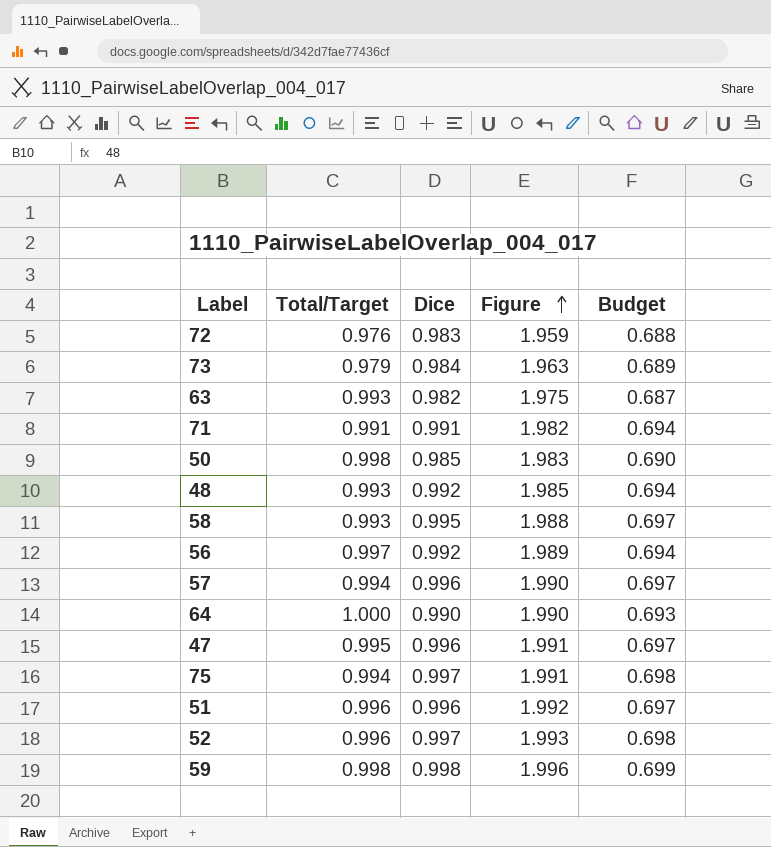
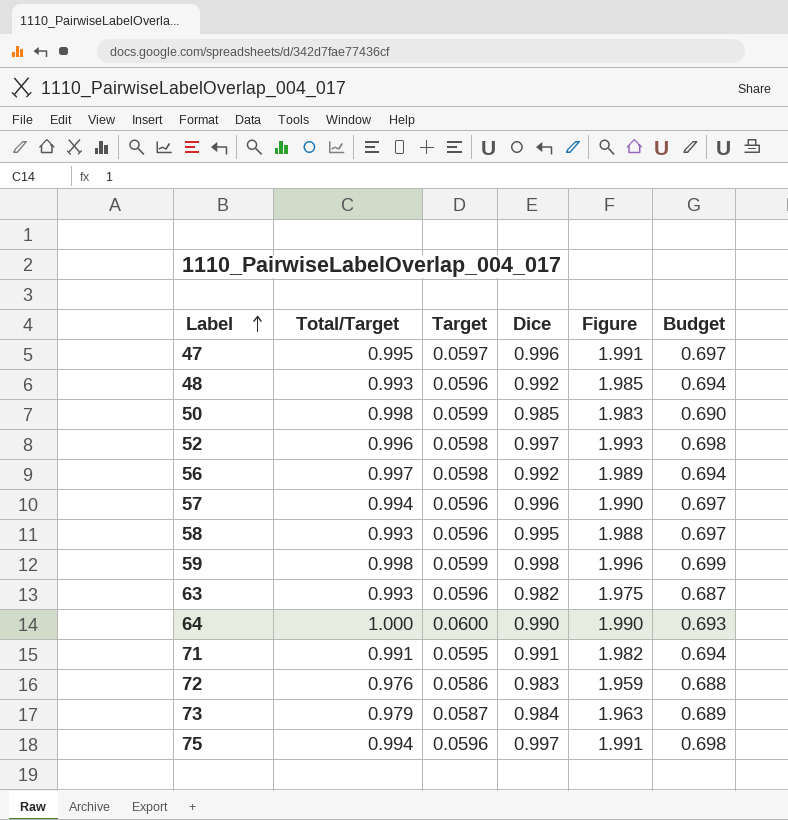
row order: Figure ascending -> Label ascending
column Target | formula: none -> [Total/Target] * 0.06
row 51: 0.996 | 0.996 | 1.992 | 0.697 -> none

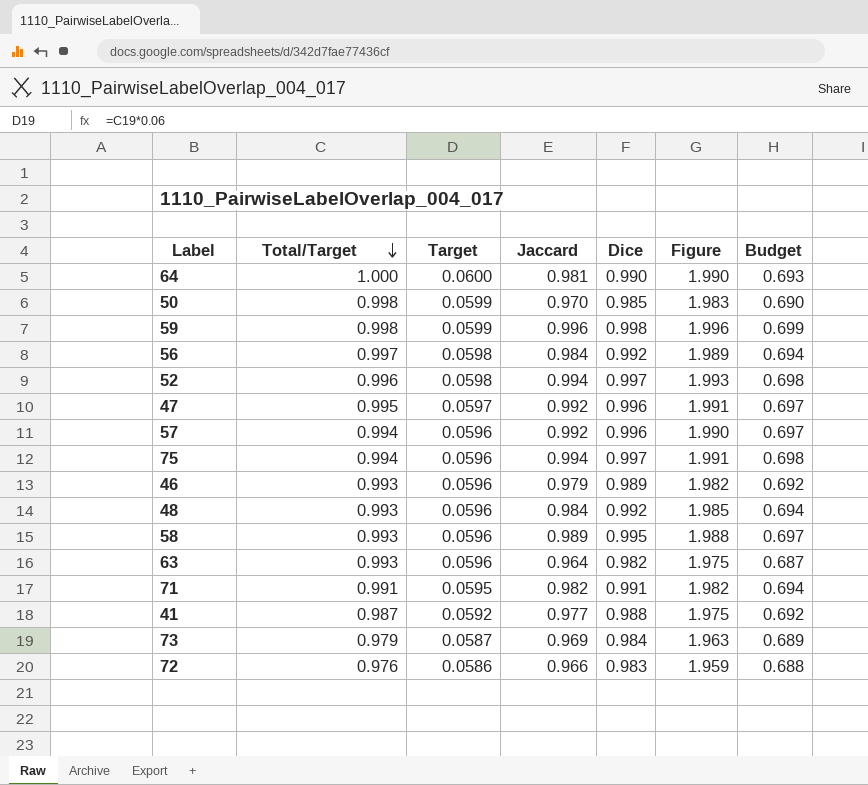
row order: Label ascending -> Total/Target descending
column Jaccard | position: none -> 4
row 46: none -> 0.993 | 0.0596 | 0.979 | 0.989 | 1.982 | 0.692
row 41: none -> 0.987 | 0.0592 | 0.977 | 0.988 | 1.975 | 0.692

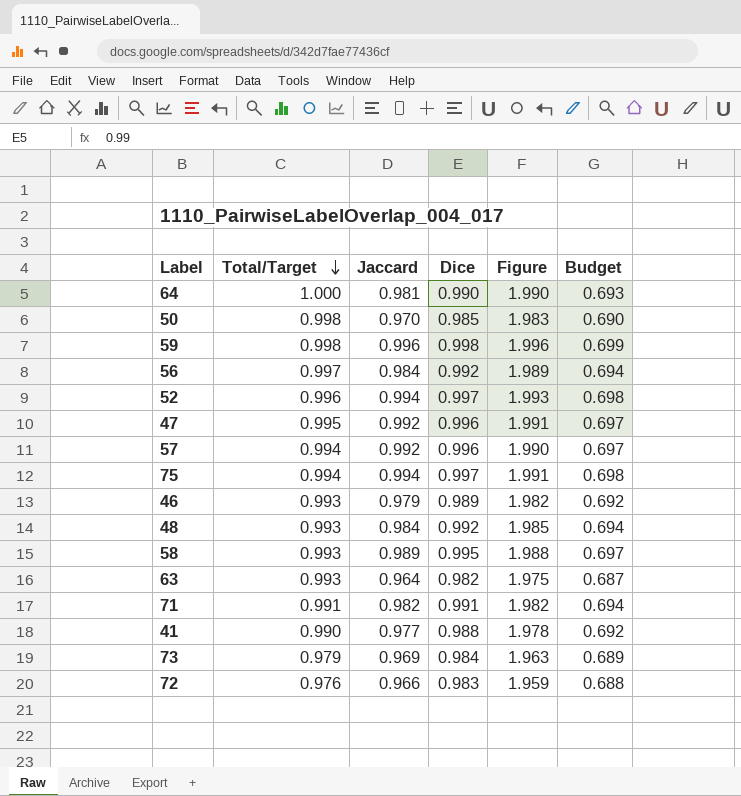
column Target | formula: [Total/Target] * 0.06 -> none
41 | Total/Target: 0.987 -> 0.990
41 | Figure: 1.975 -> 1.978

